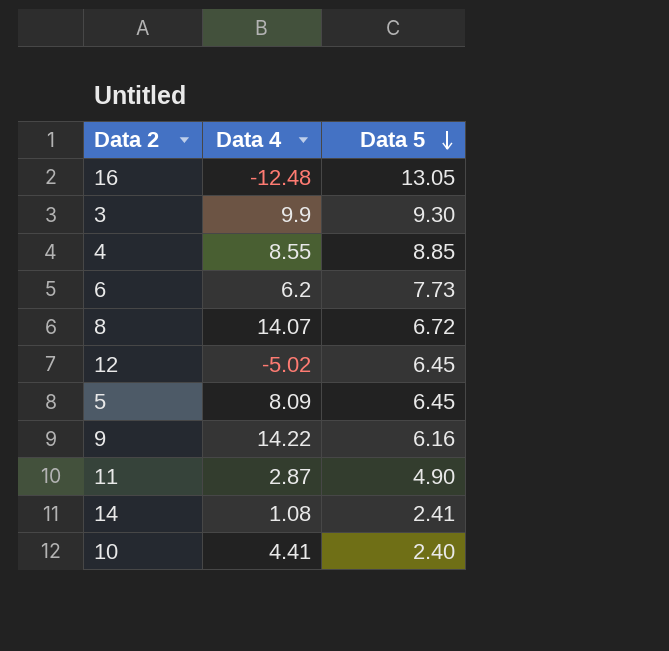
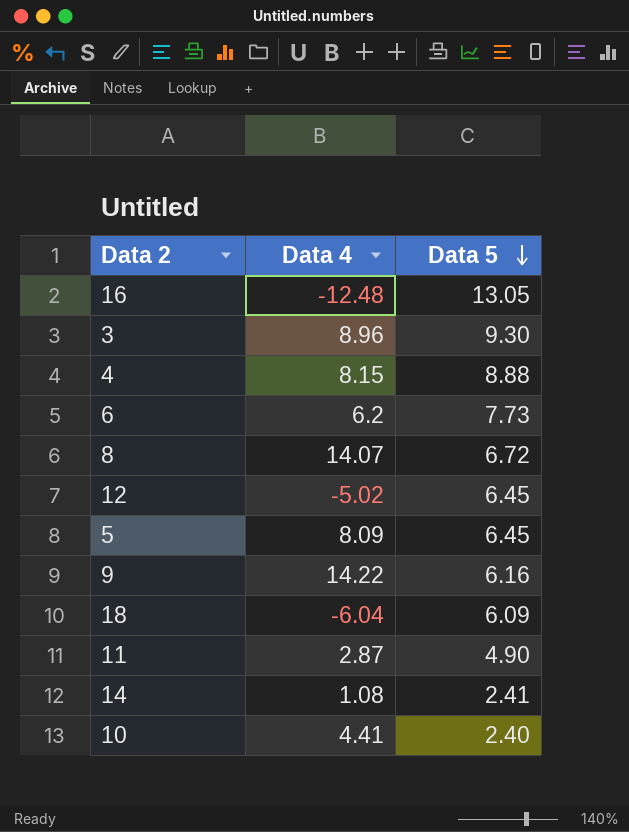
3 | Data 4: 9.9 -> 8.96
4 | Data 4: 8.55 -> 8.15
4 | Data 5: 8.85 -> 8.88
row 18: none -> -6.04 | 6.09

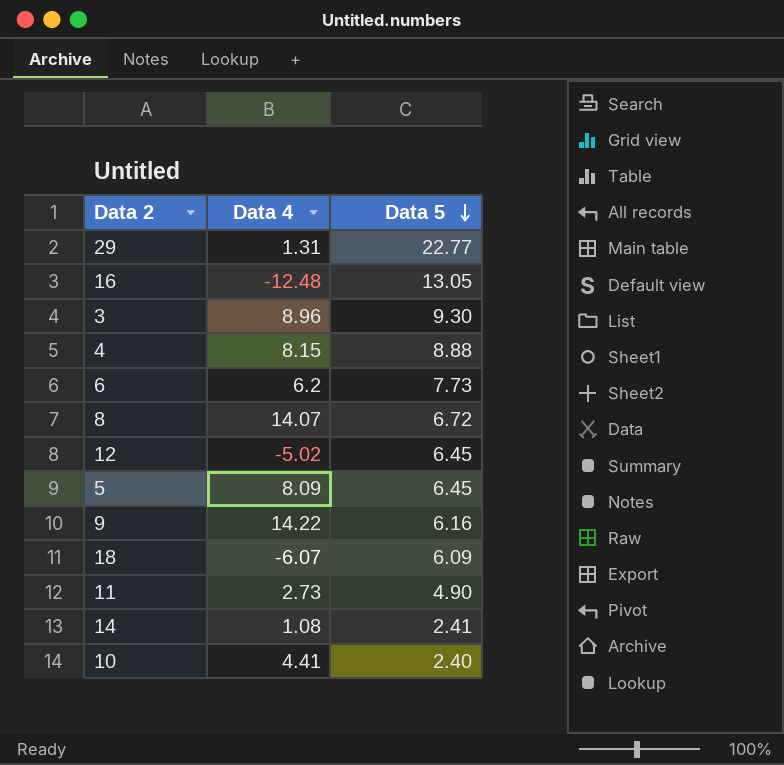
row 29: none -> 1.31 | 22.77
18 | Data 4: -6.04 -> -6.07
11 | Data 4: 2.87 -> 2.73

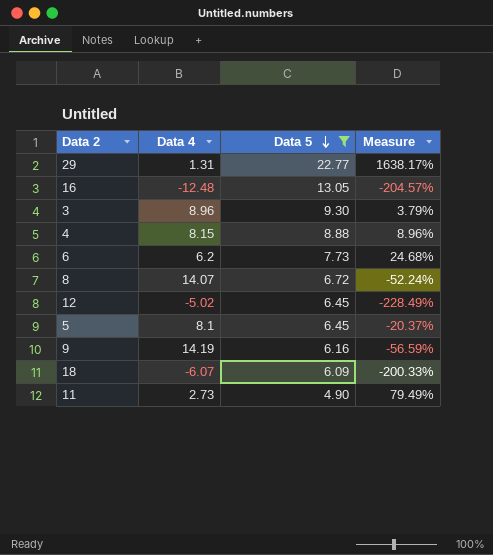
filter: none -> Data 5 >= 4.90
column Measure | formula: none -> ([Data 5] - [Data 4]) / [Data 4]
5 | Data 4: 8.09 -> 8.1
9 | Data 4: 14.22 -> 14.19

